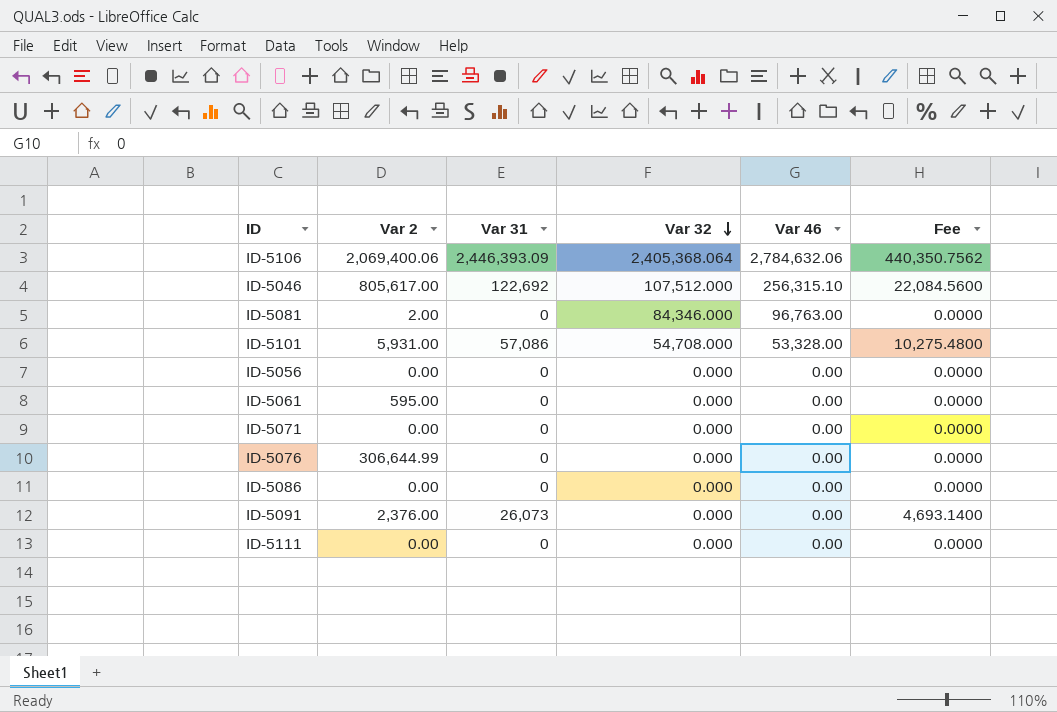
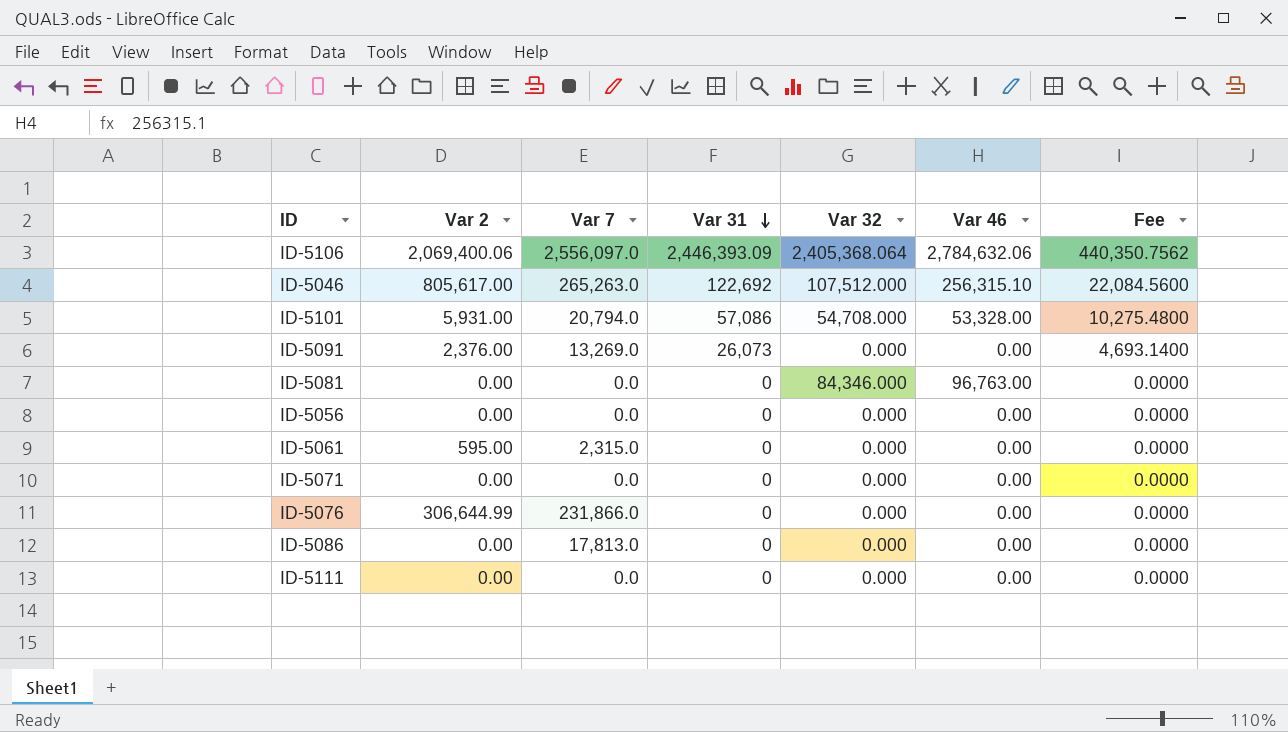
row order: Var 32 descending -> Var 31 descending
column Var 7 | position: none -> 3
ID-5081 | Var 2: 2.00 -> 0.00

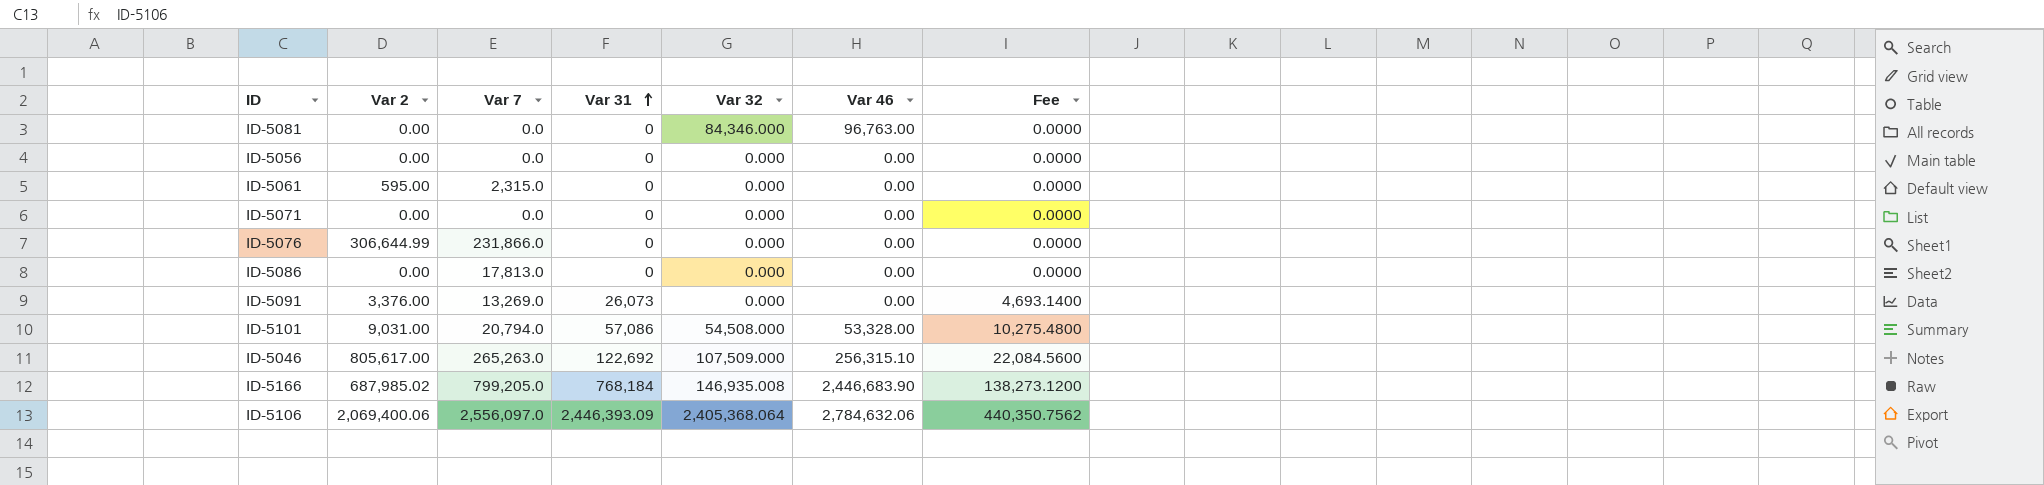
row order: Var 31 descending -> Var 31 ascending
row ID-5111: 0.00 | 0.0 | 0 | 0.000 | 0.00 | 0.0000 -> none
ID-5091 | Var 2: 2,376.00 -> 3,376.00
ID-5101 | Var 2: 5,931.00 -> 9,031.00
ID-5101 | Var 32: 54,708.000 -> 54,508.000
ID-5046 | Var 32: 107,512.000 -> 107,509.000
row ID-5166: none -> 687,985.02 | 799,205.0 | 768,184 | 146,935.008 | 2,446,683.90 | 138,273.1200

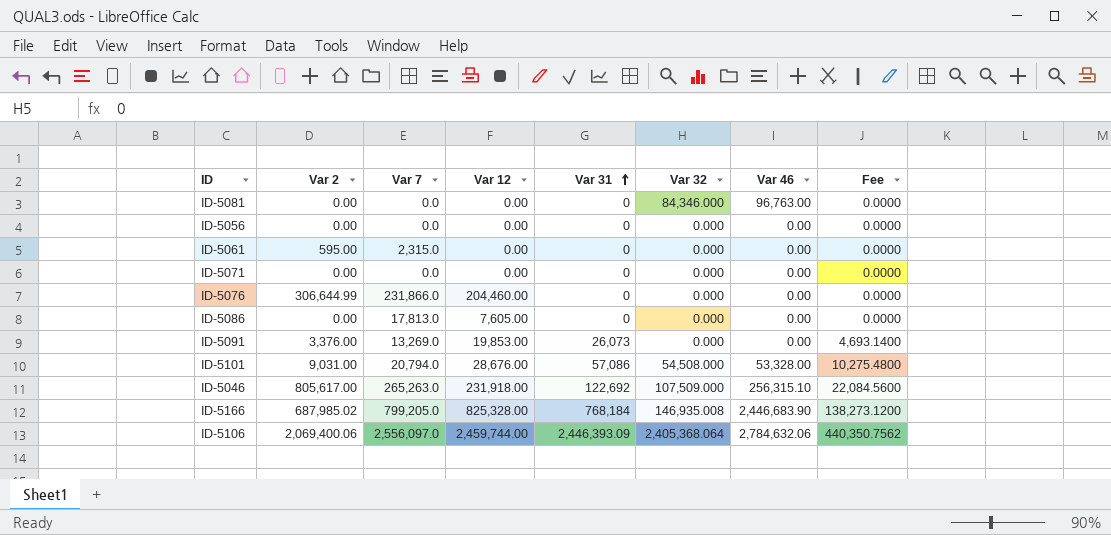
column Var 12 | position: none -> 4

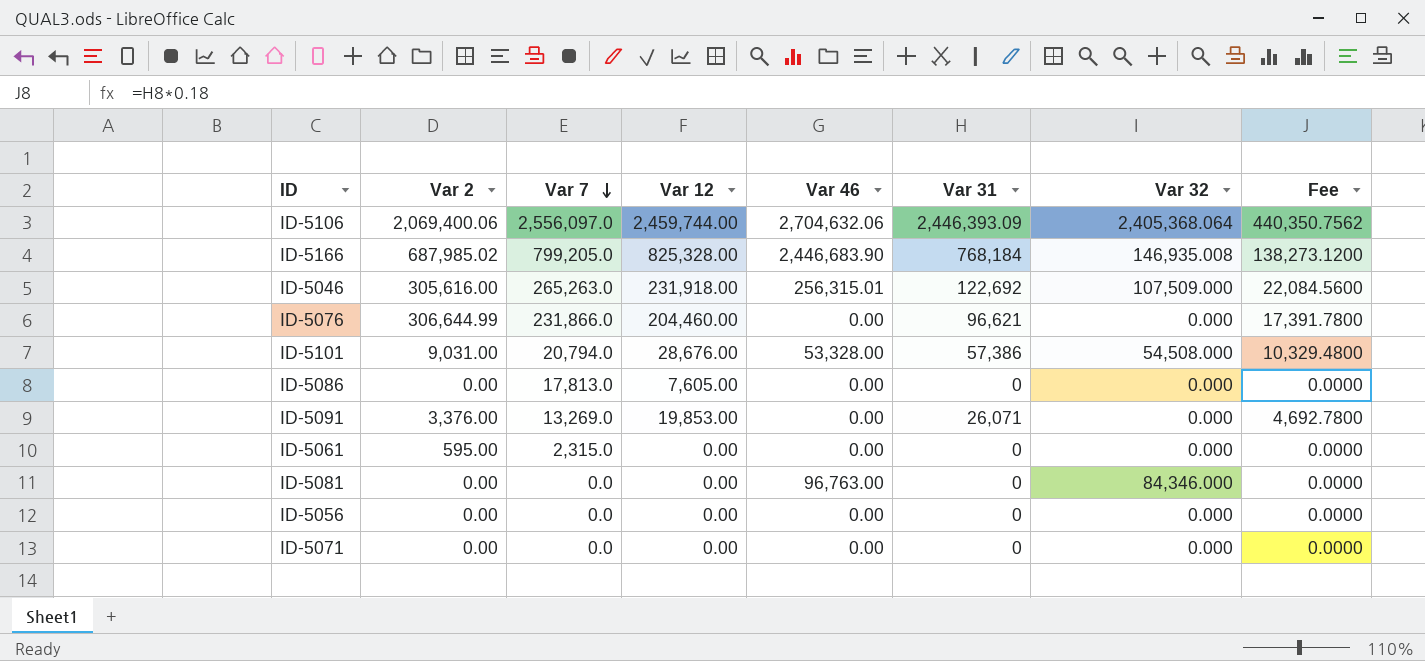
row order: Var 31 ascending -> Var 7 descending
column Var 46 | position: 7 -> 5
ID-5106 | Var 46: 2,784,632.06 -> 2,704,632.06
ID-5046 | Var 2: 805,617.00 -> 305,616.00
ID-5046 | Var 46: 256,315.10 -> 256,315.01
ID-5076 | Var 31: 0 -> 96,621
ID-5076 | Fee: 0.0000 -> 17,391.7800
ID-5101 | Var 31: 57,086 -> 57,386
ID-5101 | Fee: 10,275.4800 -> 10,329.4800
ID-5091 | Var 31: 26,073 -> 26,071
ID-5091 | Fee: 4,693.1400 -> 4,692.7800

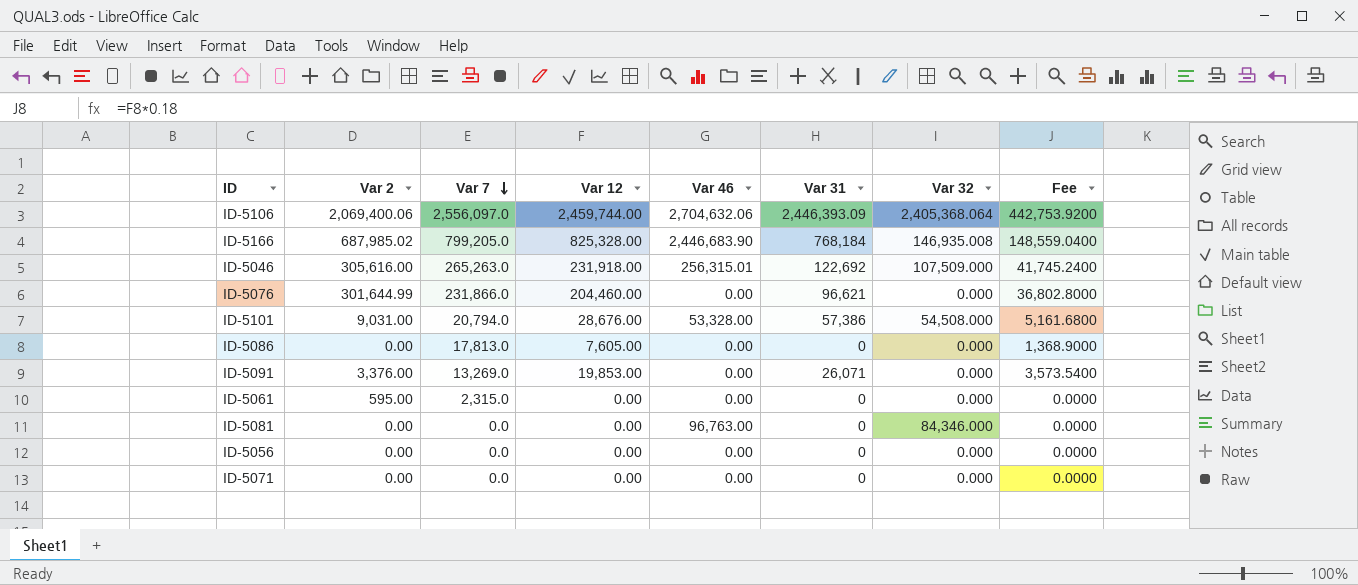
column Fee | formula: [Var 31] * 0.18 -> [Var 12] * 0.18
ID-5076 | Var 2: 306,644.99 -> 301,644.99

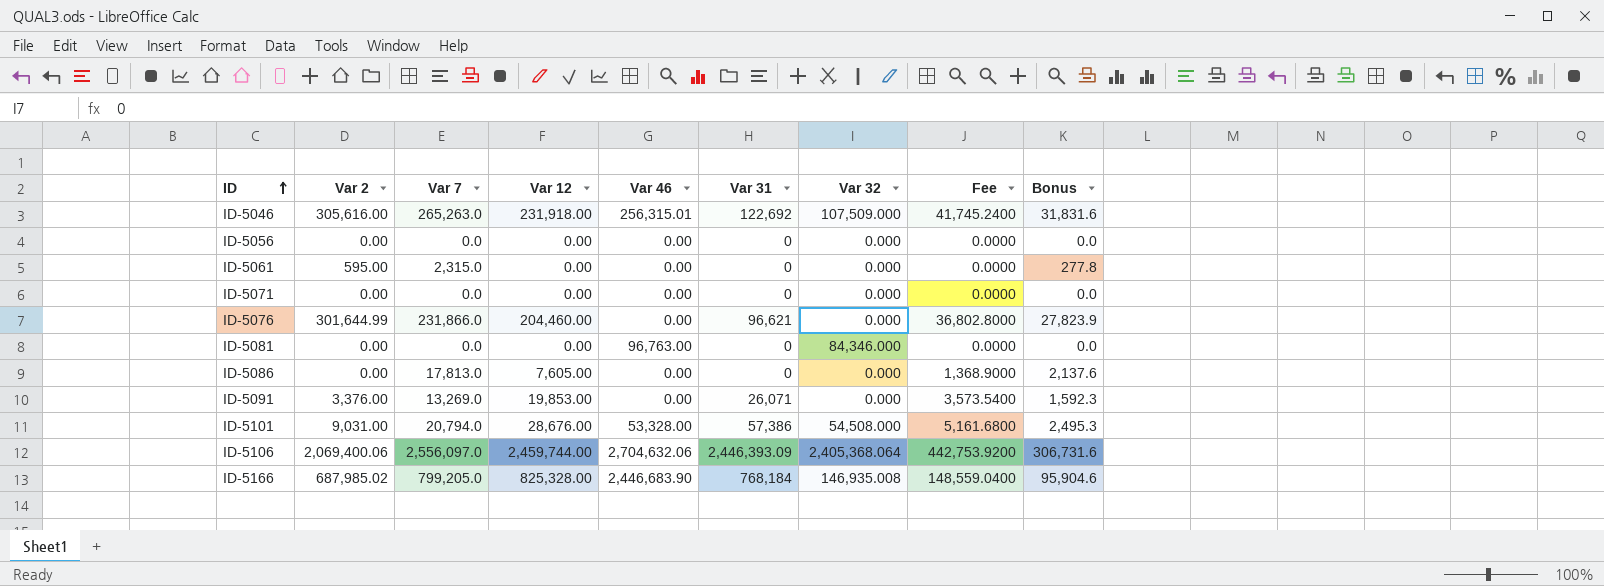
row order: Var 7 descending -> ID ascending
column Bonus | formula: none -> [Var 7] * 0.12

